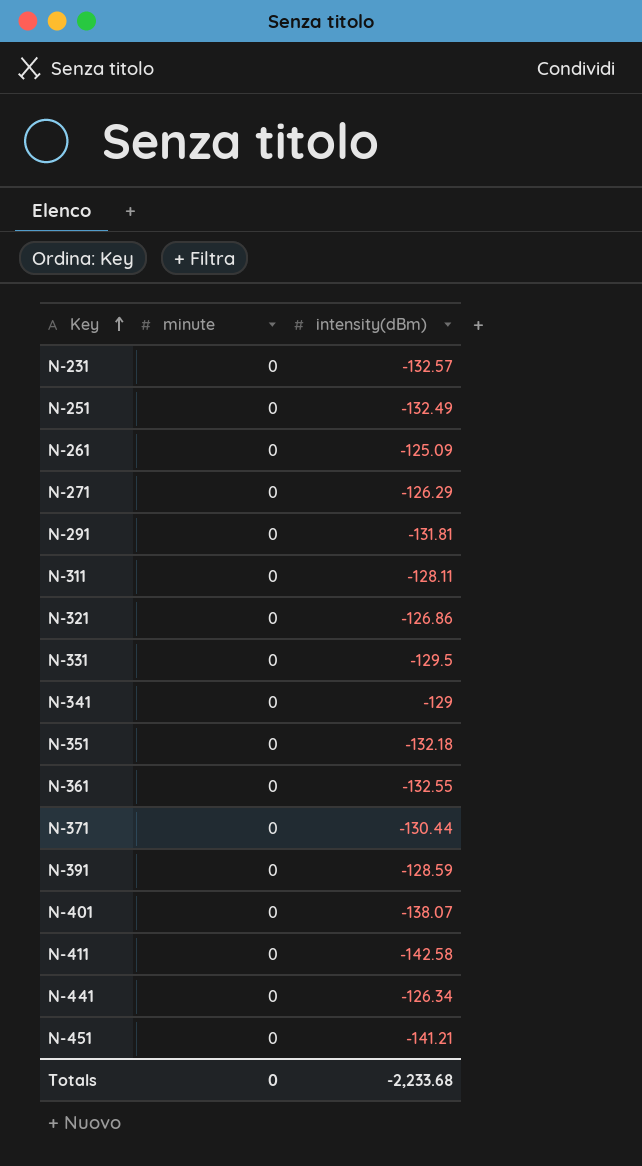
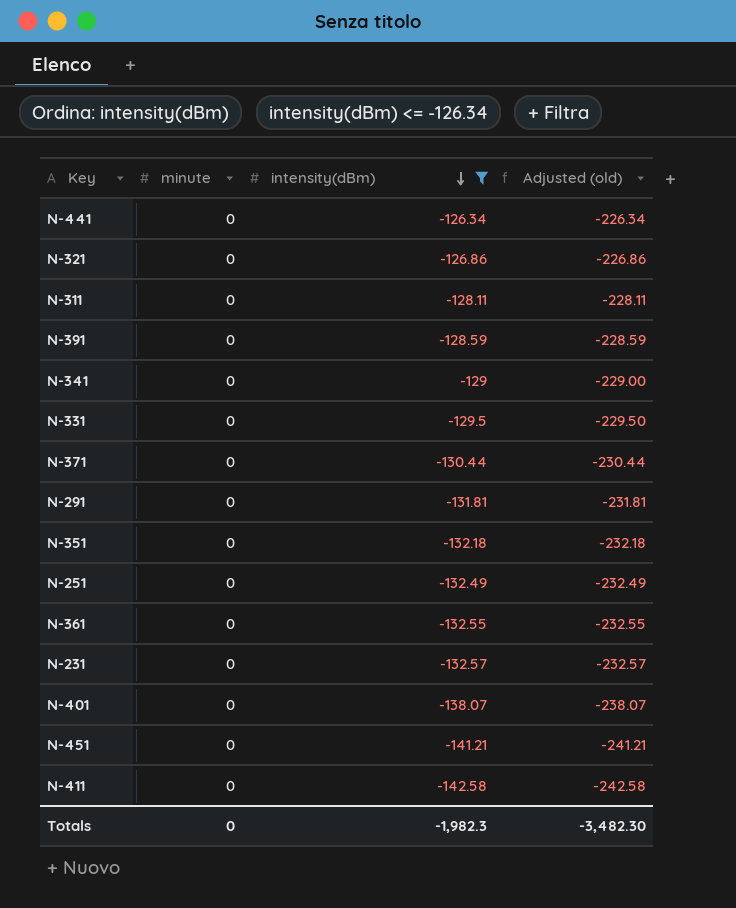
filter: none -> intensity(dBm) <= -126.34
row order: Key ascending -> intensity(dBm) descending
column Adjusted (old) | formula: none -> [intensity(dBm)] - 100
Totals | intensity(dBm): -2,233.68 -> -1,982.3

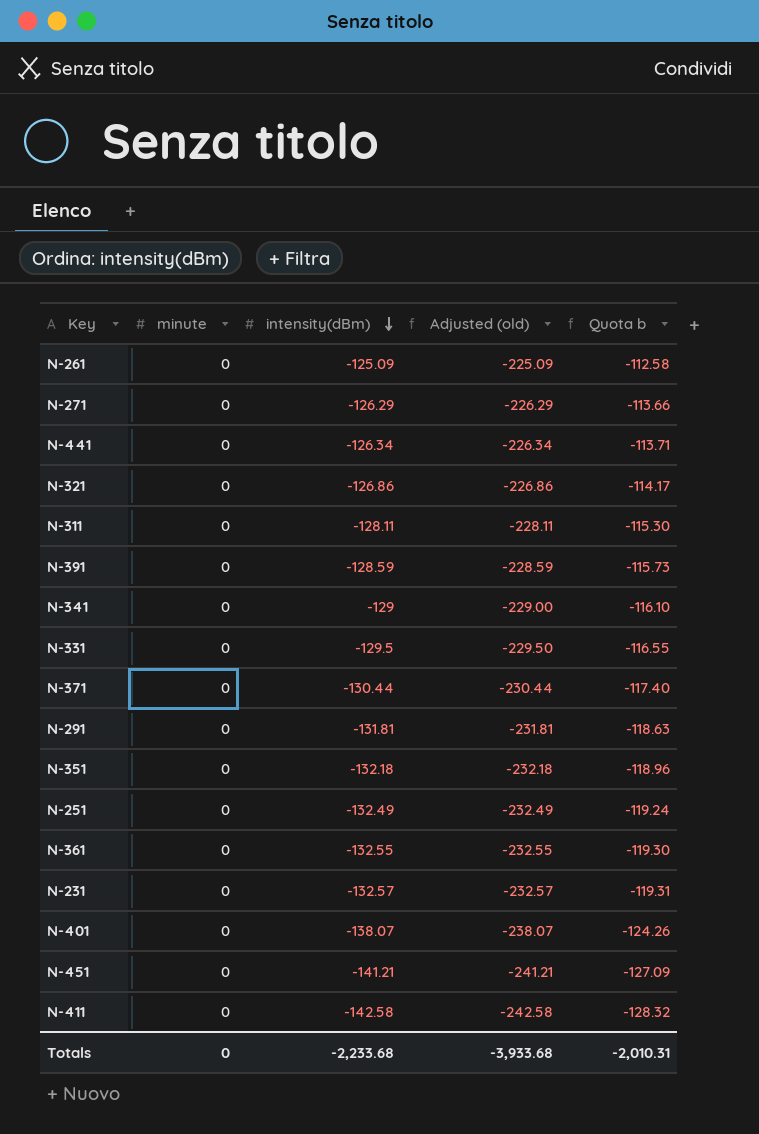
filter: intensity(dBm) <= -126.34 -> none
column Quota b | formula: none -> [intensity(dBm)] * 0.9
Totals | intensity(dBm): -1,982.3 -> -2,233.68
Totals | Adjusted (old): -3,482.30 -> -3,933.68

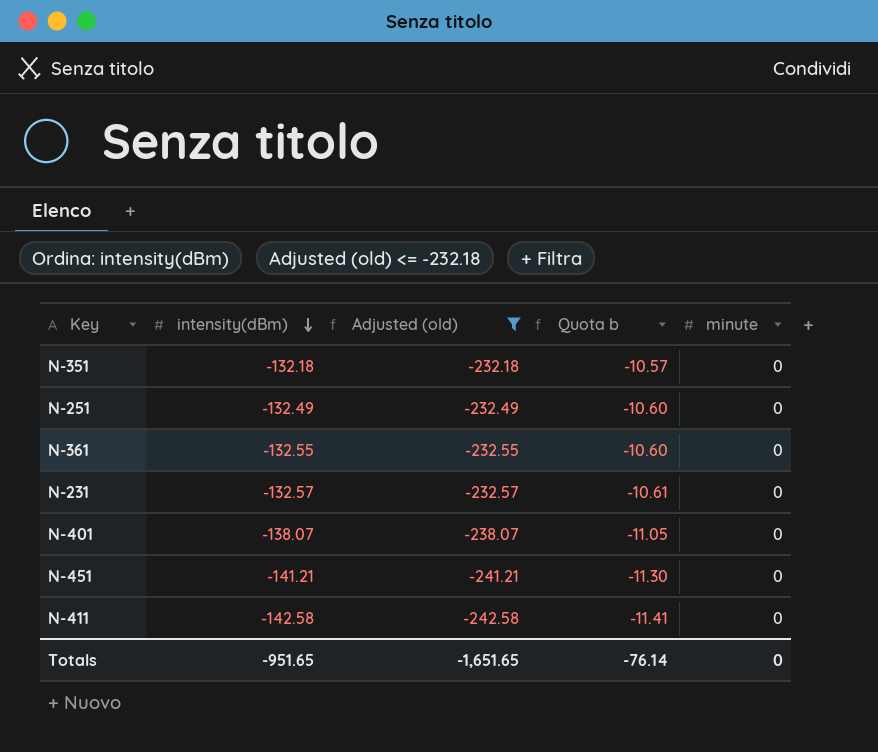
filter: none -> Adjusted (old) <= -232.18
column Quota b | formula: [intensity(dBm)] * 0.9 -> [intensity(dBm)] * 0.08
column minute | position: 2 -> 5
Totals | intensity(dBm): -2,233.68 -> -951.65
Totals | Adjusted (old): -3,933.68 -> -1,651.65
Totals | Quota b: -2,010.31 -> -76.14

